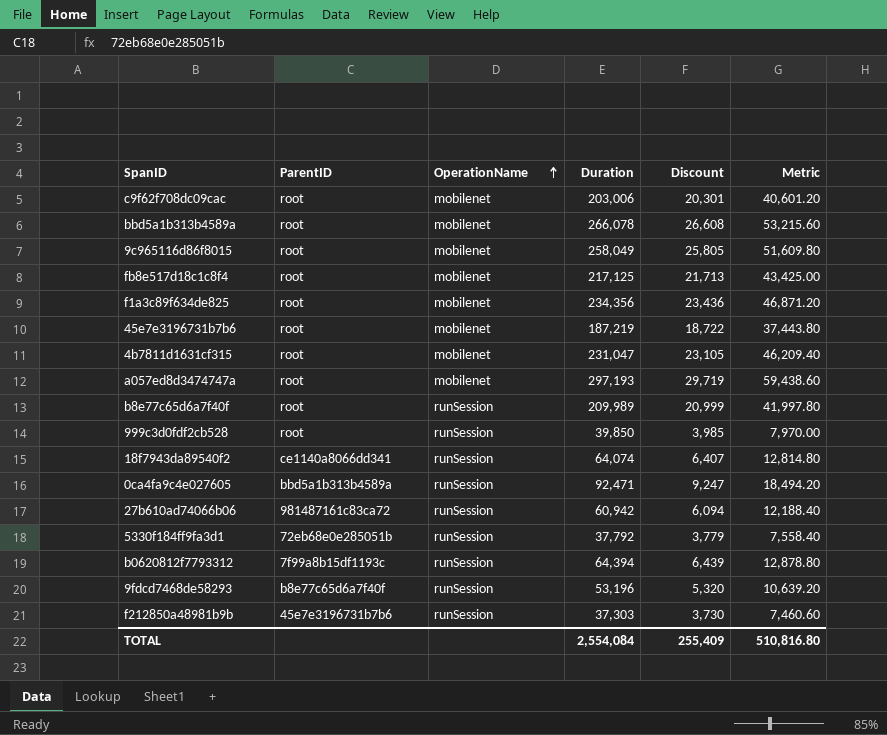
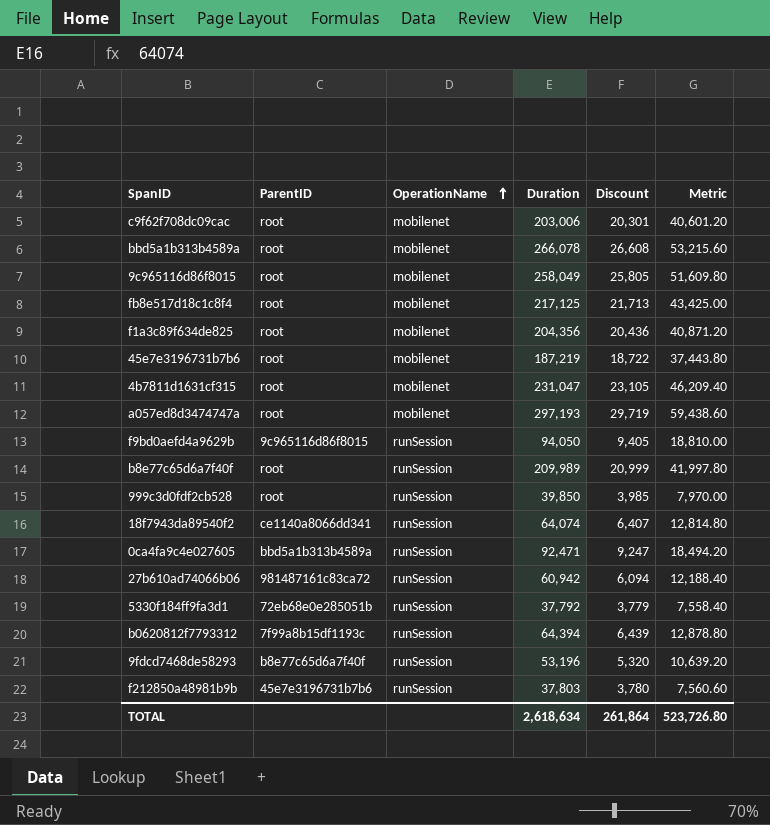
f1a3c89f634de825 | Duration: 234,356 -> 204,356
f1a3c89f634de825 | Discount: 23,436 -> 20,436
f1a3c89f634de825 | Metric: 46,871.20 -> 40,871.20
row f9bd0aefd4a9629b: none -> 9c965116d86f8015 | runSession | 94,050 | 9,405 | 18,810.00
f212850a48981b9b | Duration: 37,303 -> 37,803
f212850a48981b9b | Discount: 3,730 -> 3,780
f212850a48981b9b | Metric: 7,460.60 -> 7,560.60
TOTAL | Duration: 2,554,084 -> 2,618,634
TOTAL | Discount: 255,409 -> 261,864
TOTAL | Metric: 510,816.80 -> 523,726.80

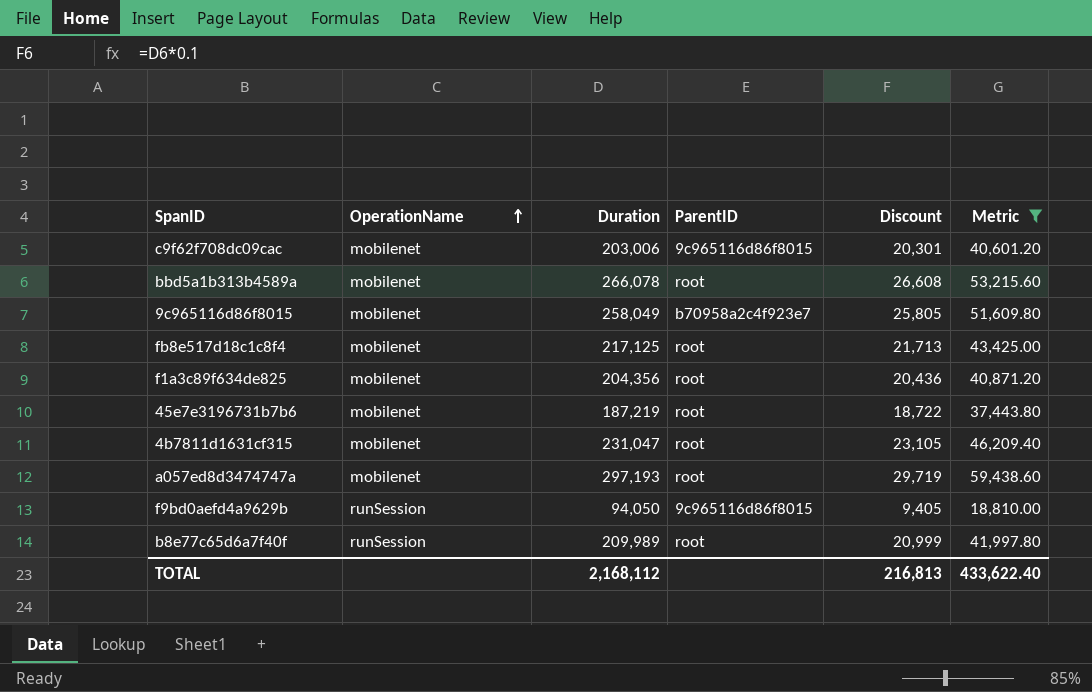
filter: none -> Metric >= 18,810.00
column ParentID | position: 2 -> 4
c9f62f708dc09cac | ParentID: root -> 9c965116d86f8015
9c965116d86f8015 | ParentID: root -> b70958a2c4f923e7
TOTAL | Duration: 2,618,634 -> 2,168,112
TOTAL | Discount: 261,864 -> 216,813
TOTAL | Metric: 523,726.80 -> 433,622.40

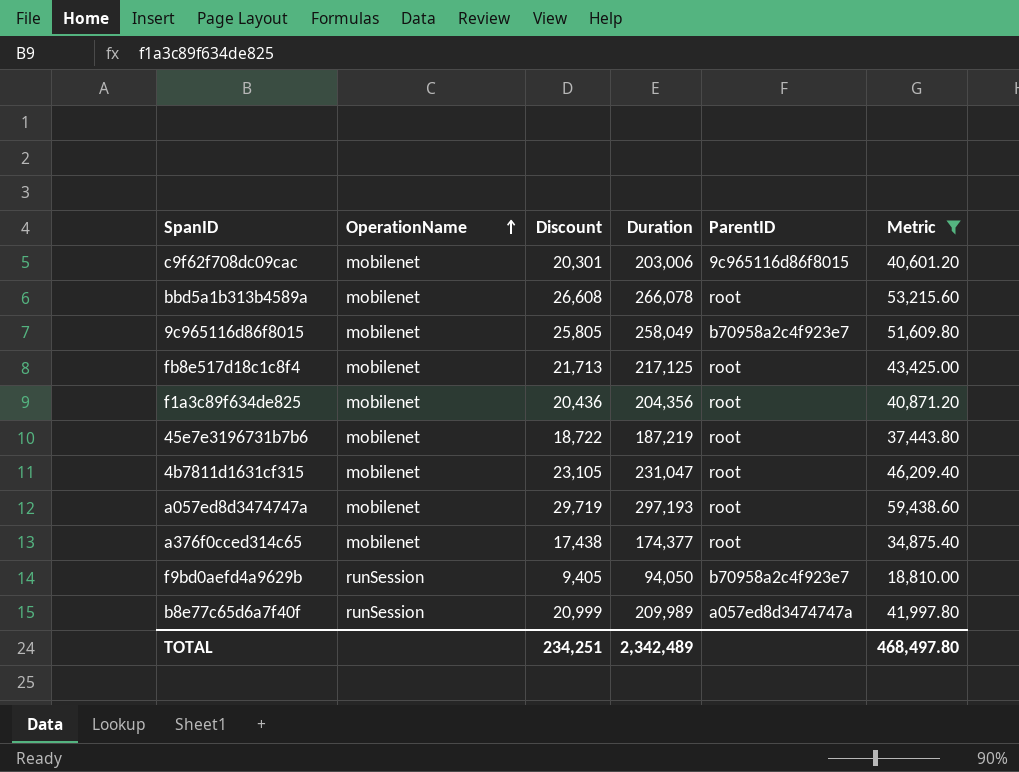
column Discount | position: 5 -> 3
row a376f0cced314c65: none -> mobilenet | 17,438 | 174,377 | root | 34,875.40
f9bd0aefd4a9629b | ParentID: 9c965116d86f8015 -> b70958a2c4f923e7
b8e77c65d6a7f40f | ParentID: root -> a057ed8d3474747a
TOTAL | Discount: 216,813 -> 234,251
TOTAL | Duration: 2,168,112 -> 2,342,489
TOTAL | Metric: 433,622.40 -> 468,497.80

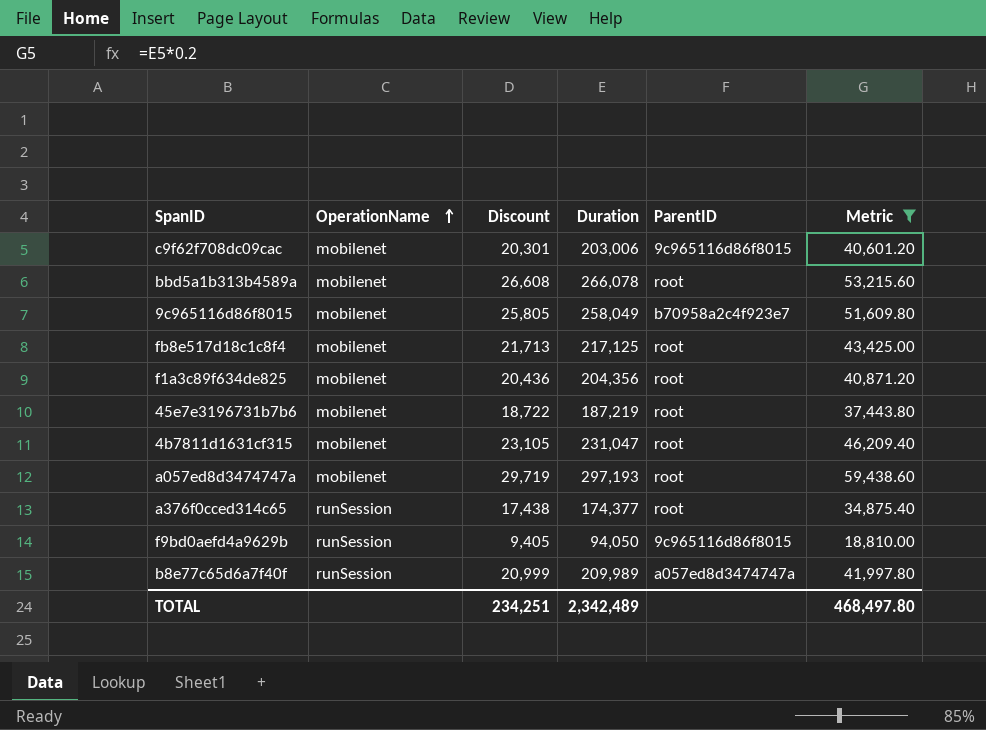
a376f0cced314c65 | OperationName: mobilenet -> runSession
f9bd0aefd4a9629b | ParentID: b70958a2c4f923e7 -> 9c965116d86f8015

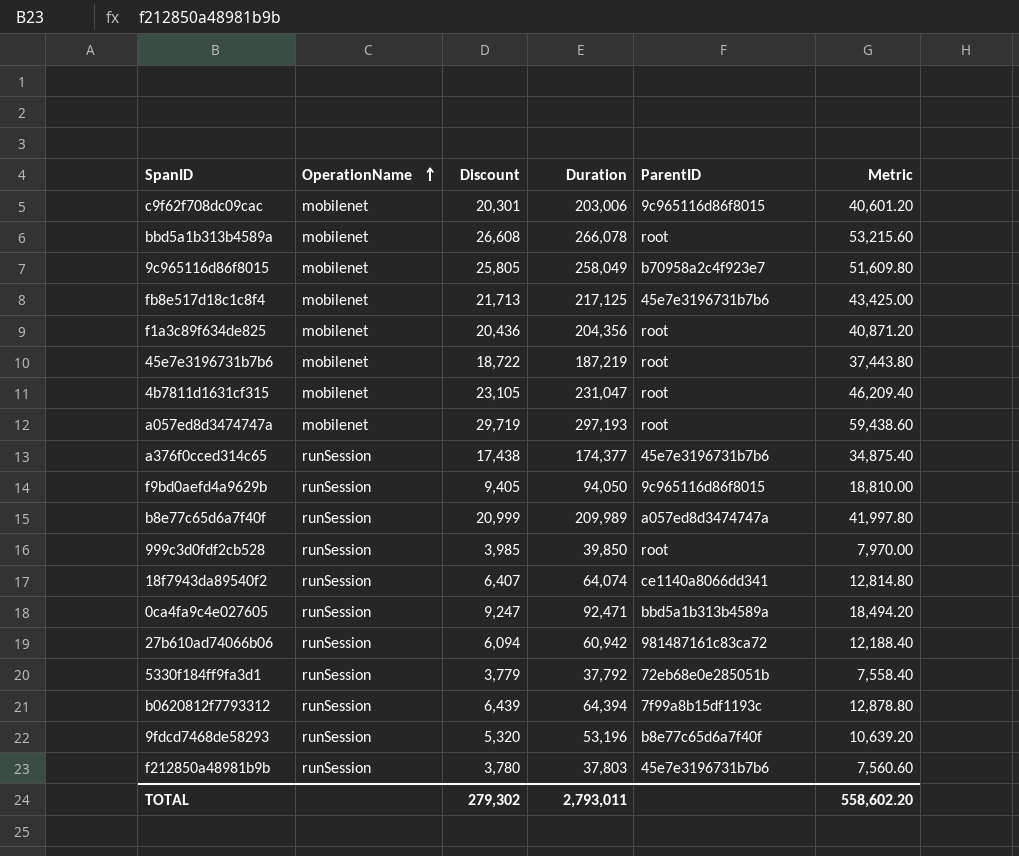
filter: Metric >= 18,810.00 -> none
fb8e517d18c1c8f4 | ParentID: root -> 45e7e3196731b7b6
a376f0cced314c65 | ParentID: root -> 45e7e3196731b7b6
TOTAL | Discount: 234,251 -> 279,302
TOTAL | Duration: 2,342,489 -> 2,793,011
TOTAL | Metric: 468,497.80 -> 558,602.20

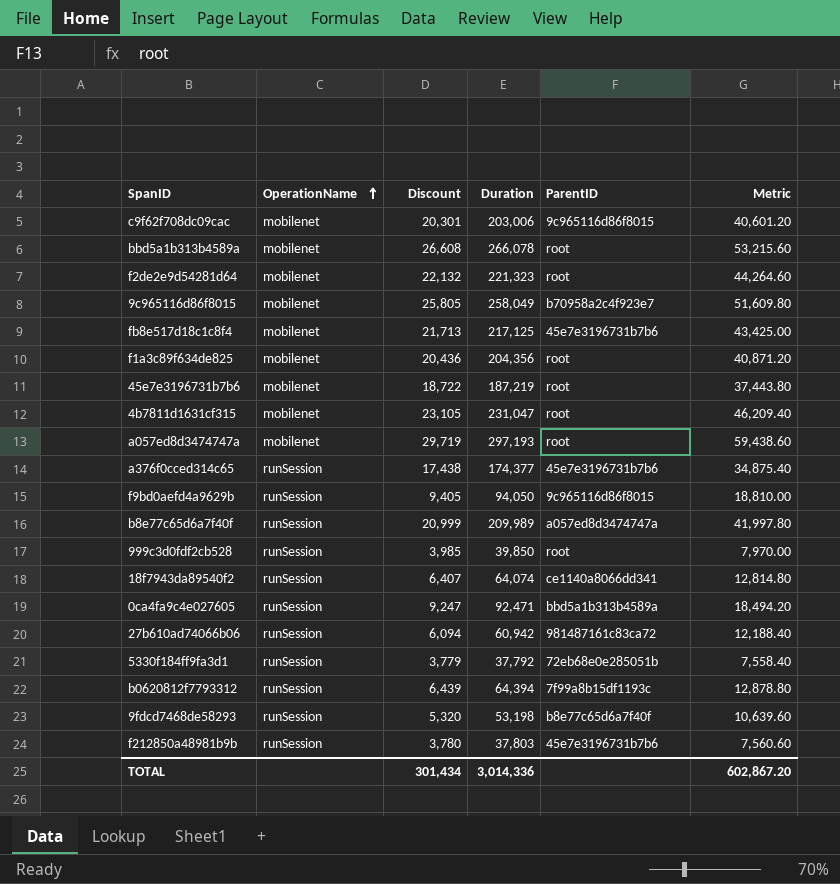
row f2de2e9d54281d64: none -> mobilenet | 22,132 | 221,323 | root | 44,264.60
9fdcd7468de58293 | Duration: 53,196 -> 53,198
9fdcd7468de58293 | Metric: 10,639.20 -> 10,639.60
TOTAL | Discount: 279,302 -> 301,434
TOTAL | Duration: 2,793,011 -> 3,014,336
TOTAL | Metric: 558,602.20 -> 602,867.20

